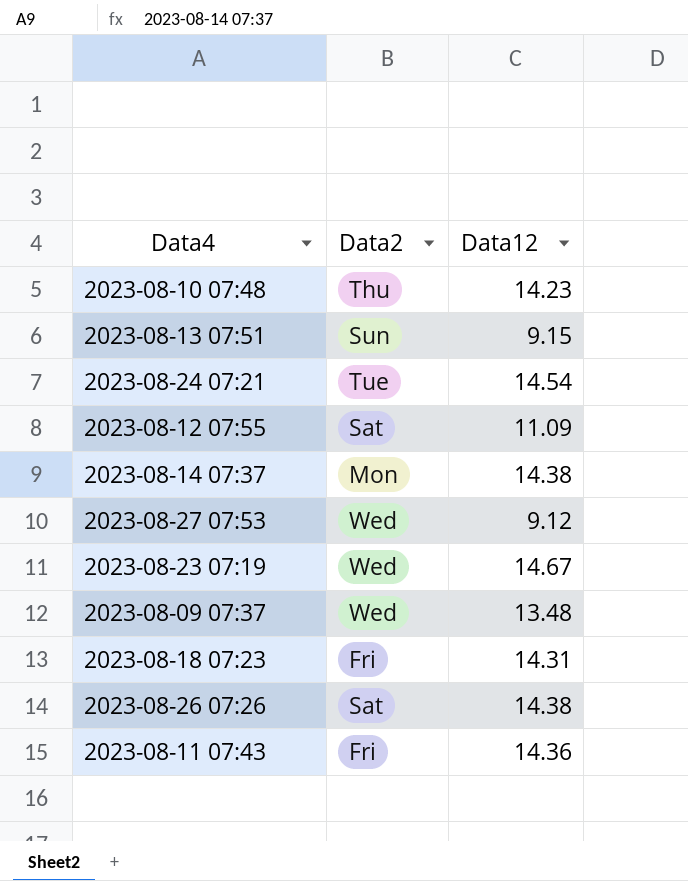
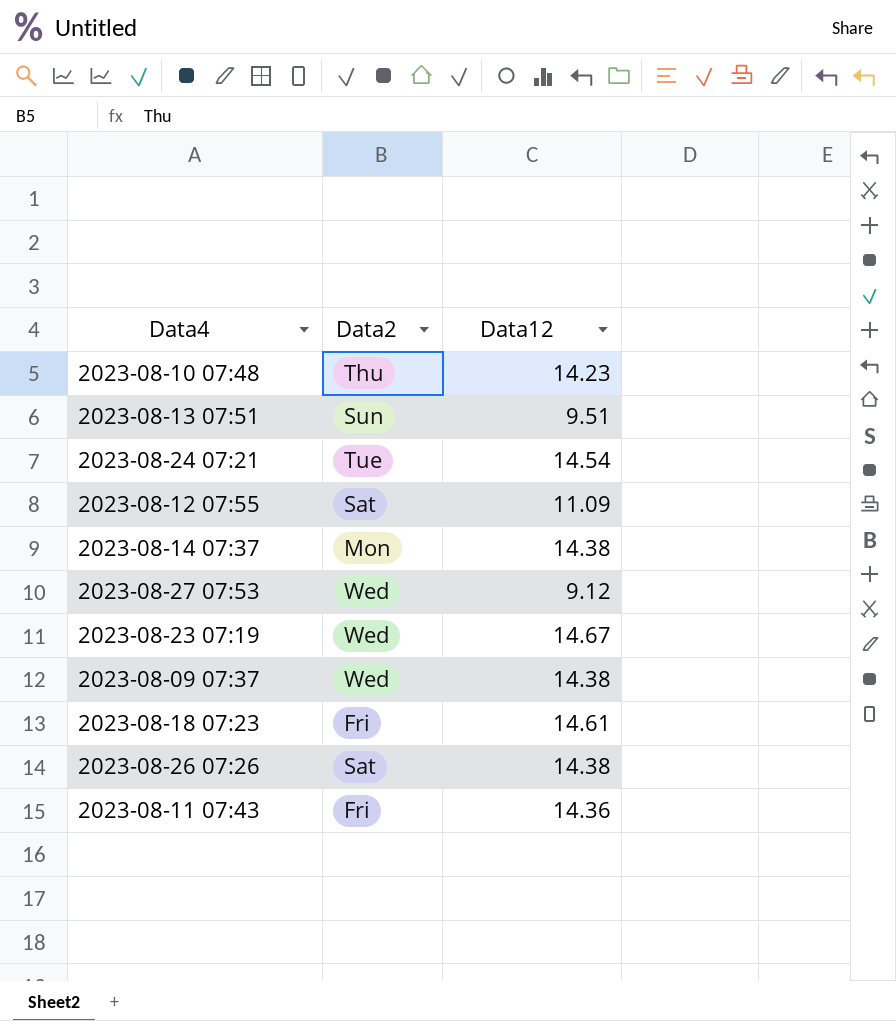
2023-08-13 07:51 | Data12: 9.15 -> 9.51
2023-08-09 07:37 | Data12: 13.48 -> 14.38
2023-08-18 07:23 | Data12: 14.31 -> 14.61

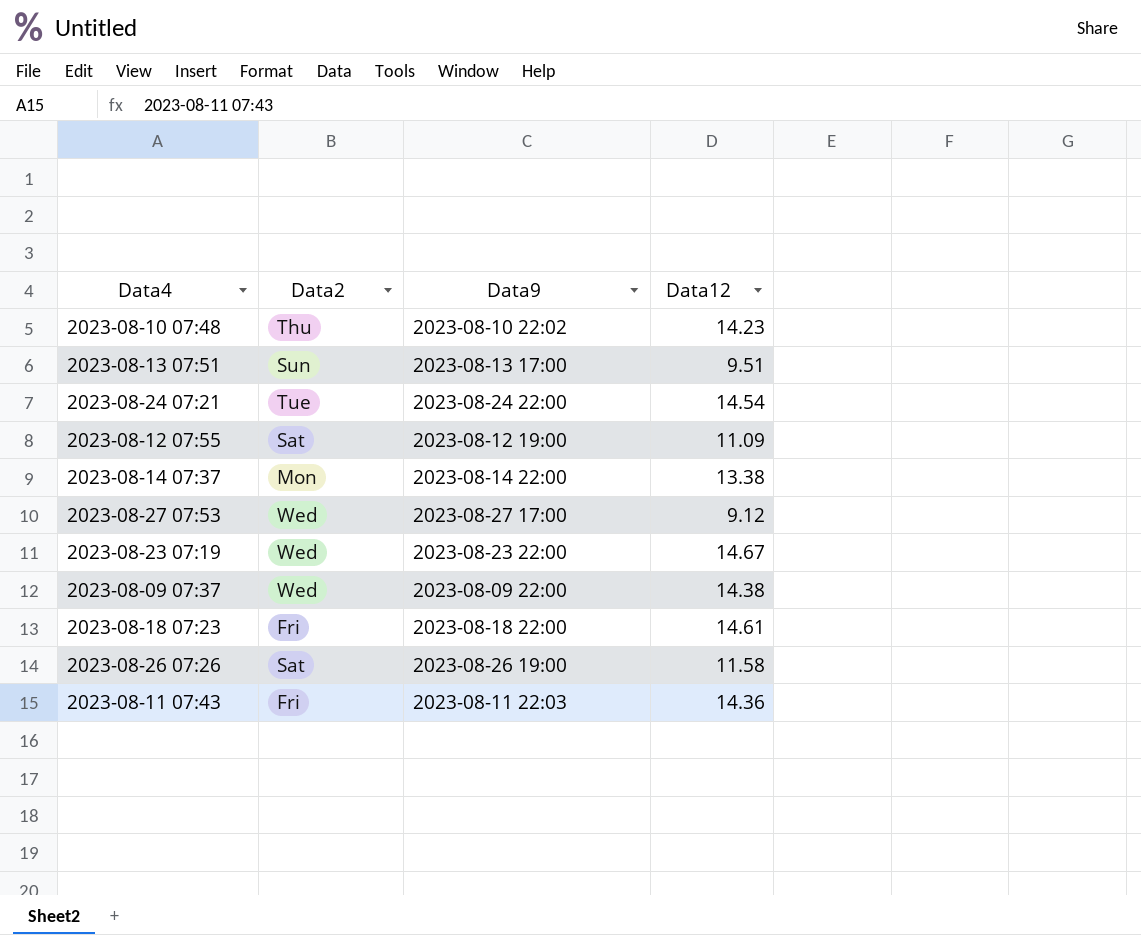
column Data9 | position: none -> 3
2023-08-14 07:37 | Data12: 14.38 -> 13.38
2023-08-26 07:26 | Data12: 14.38 -> 11.58

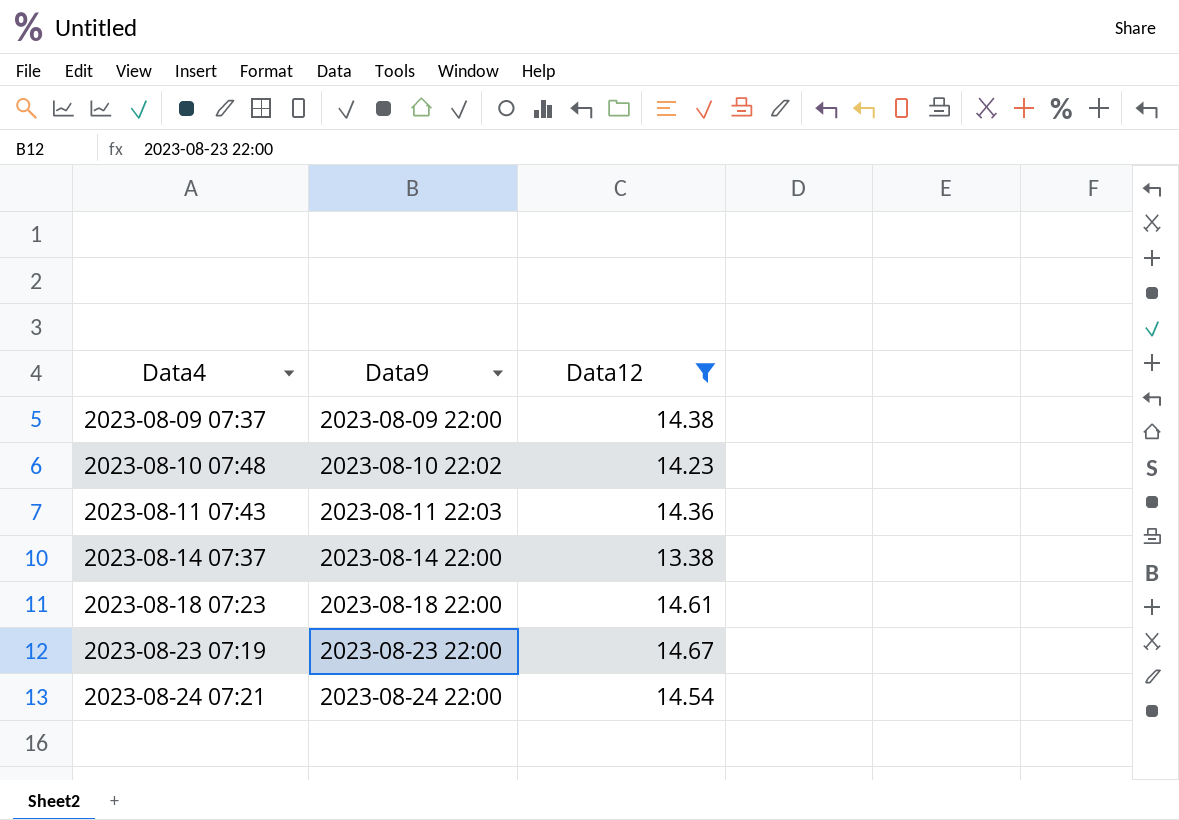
filter: none -> Data12 >= 13.38
row order: none -> Data4 ascending
column Data2 | position: 2 -> none

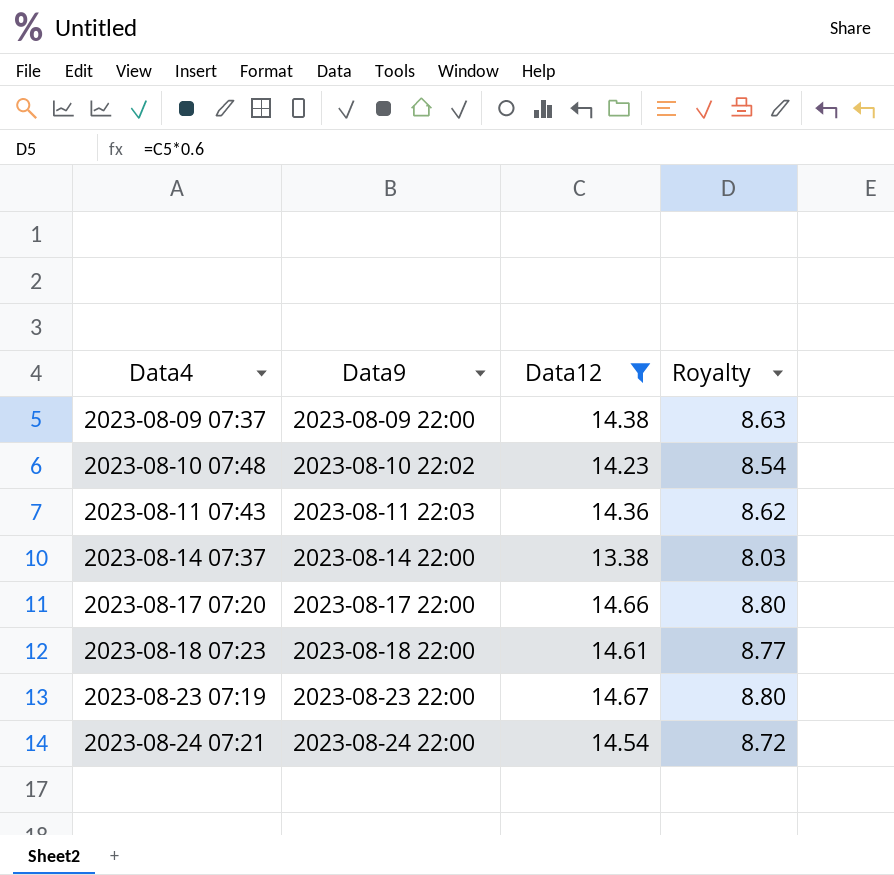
column Royalty | formula: none -> [Data12] * 0.6
row 2023-08-17 07:20: none -> 2023-08-17 22:00 | 14.66 | 8.80

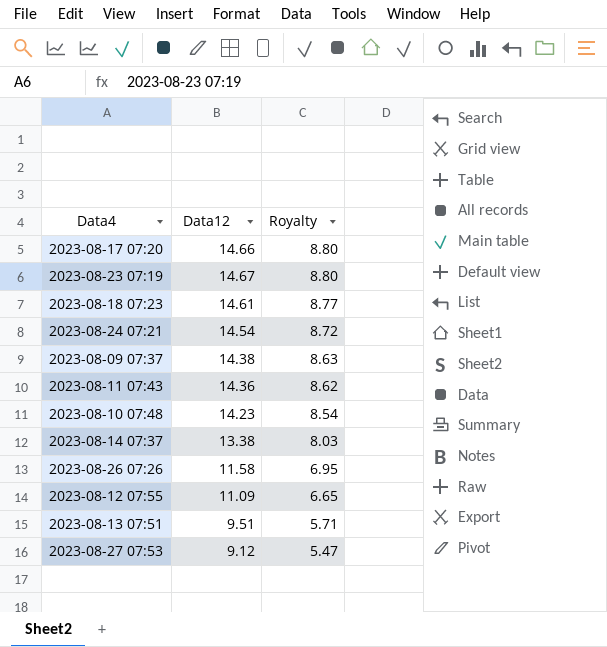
filter: Data12 >= 13.38 -> none
row order: Data4 ascending -> Royalty descending
column Data9 | position: 2 -> none

